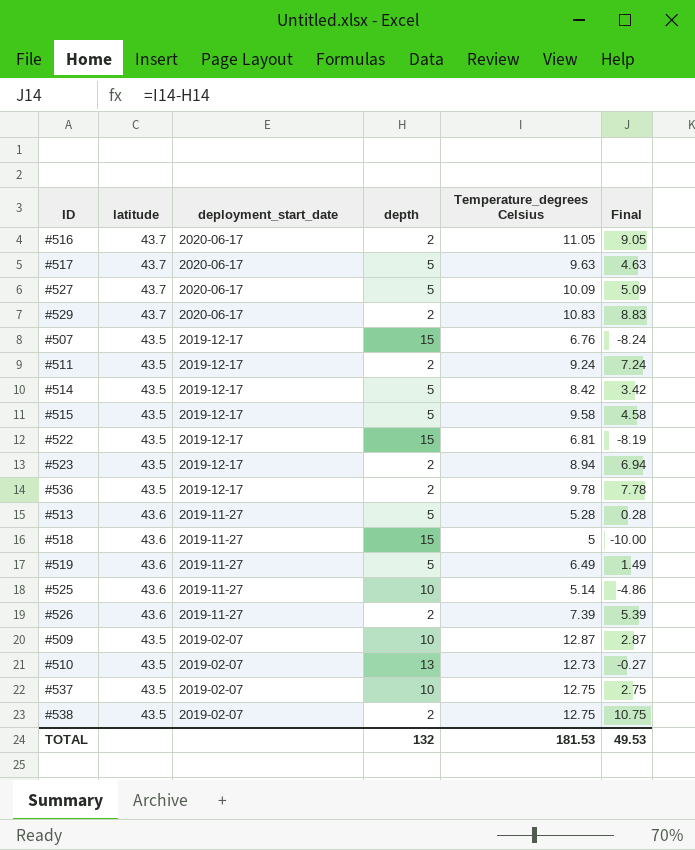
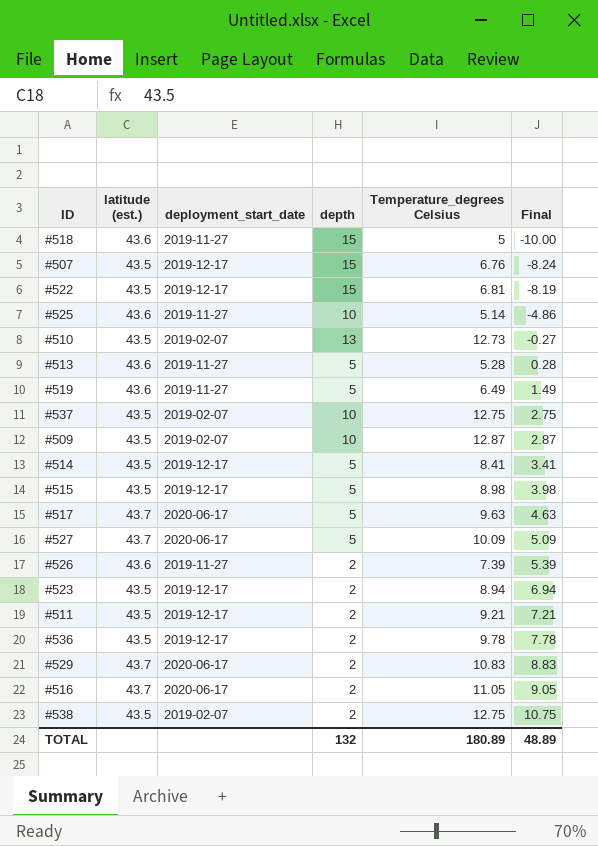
row order: deployment_start_date descending -> Final ascending
column name: latitude -> latitude (est.)
#514 | Temperature_degrees Celsius: 8.42 -> 8.41
#514 | Final: 3.42 -> 3.41
#515 | Temperature_degrees Celsius: 9.58 -> 8.98
#515 | Final: 4.58 -> 3.98
#511 | Temperature_degrees Celsius: 9.24 -> 9.21
#511 | Final: 7.24 -> 7.21
TOTAL | Temperature_degrees Celsius: 181.53 -> 180.89
TOTAL | Final: 49.53 -> 48.89

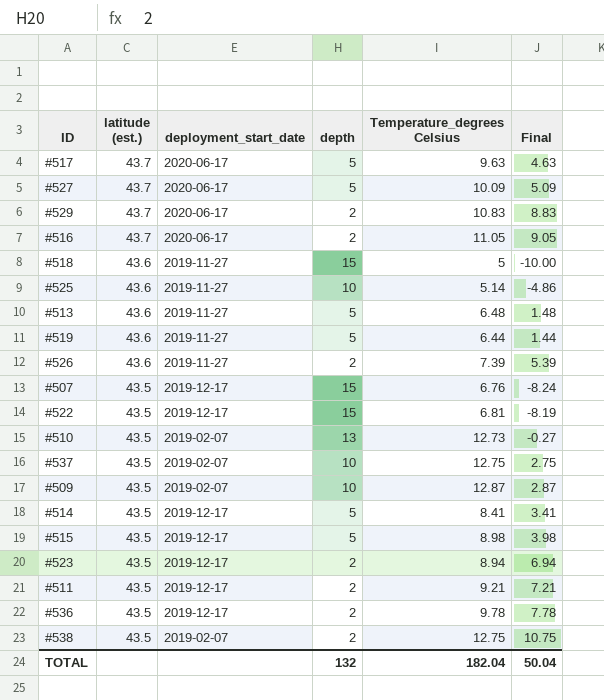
row order: Final ascending -> latitude (est.) descending
#513 | Temperature_degrees Celsius: 5.28 -> 6.48
#513 | Final: 0.28 -> 1.48
#519 | Temperature_degrees Celsius: 6.49 -> 6.44
#519 | Final: 1.49 -> 1.44
TOTAL | Temperature_degrees Celsius: 180.89 -> 182.04
TOTAL | Final: 48.89 -> 50.04

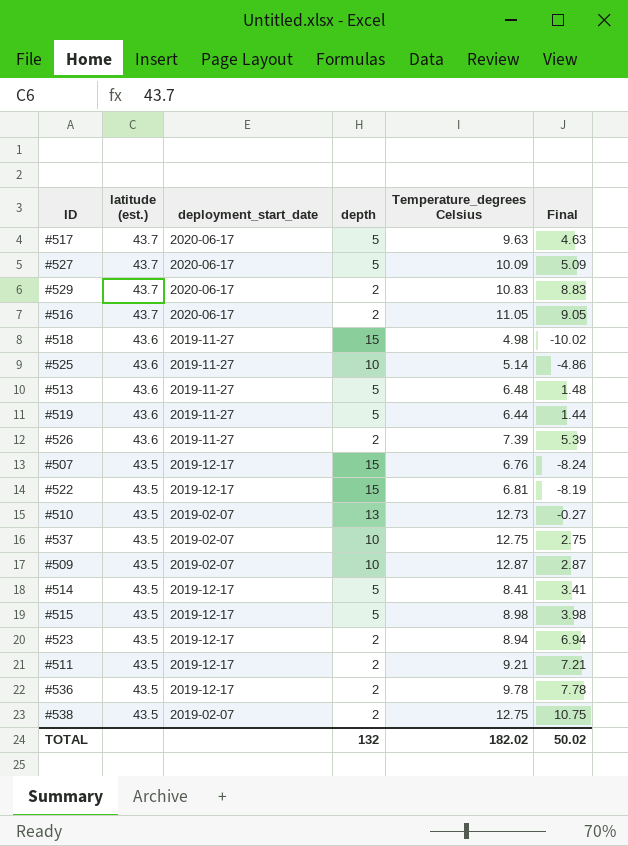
#518 | Temperature_degrees Celsius: 5 -> 4.98
#518 | Final: -10.00 -> -10.02
TOTAL | Temperature_degrees Celsius: 182.04 -> 182.02
TOTAL | Final: 50.04 -> 50.02

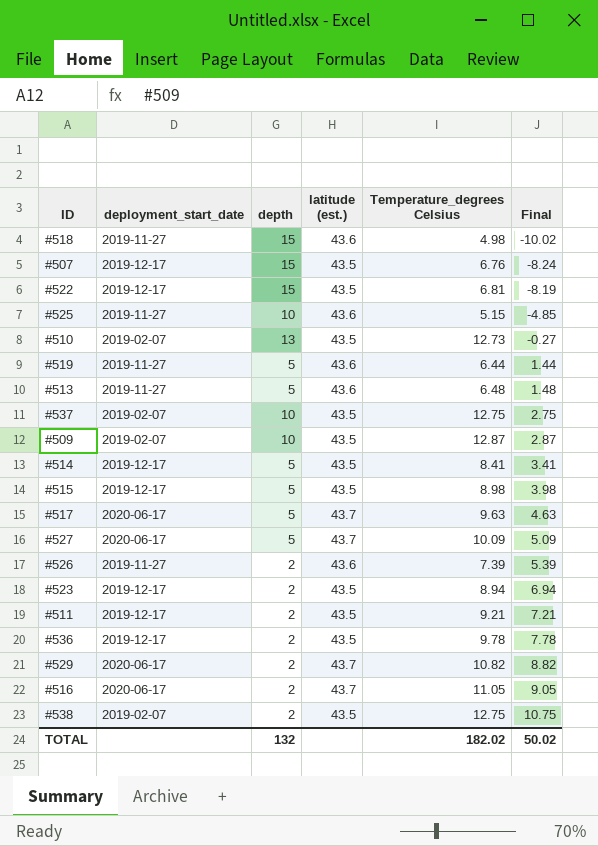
row order: latitude (est.) descending -> Final ascending
column latitude (est.) | position: 2 -> 4
#525 | Temperature_degrees Celsius: 5.14 -> 5.15
#525 | Final: -4.86 -> -4.85
#529 | Temperature_degrees Celsius: 10.83 -> 10.82
#529 | Final: 8.83 -> 8.82

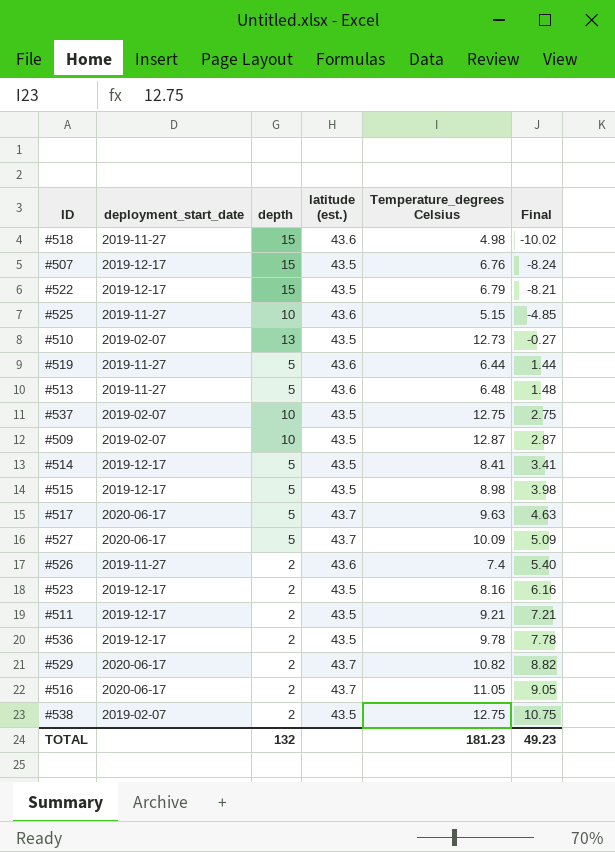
#522 | Temperature_degrees Celsius: 6.81 -> 6.79
#522 | Final: -8.19 -> -8.21
#526 | Temperature_degrees Celsius: 7.39 -> 7.4
#526 | Final: 5.39 -> 5.40
#523 | Temperature_degrees Celsius: 8.94 -> 8.16
#523 | Final: 6.94 -> 6.16
TOTAL | Temperature_degrees Celsius: 182.02 -> 181.23
TOTAL | Final: 50.02 -> 49.23

